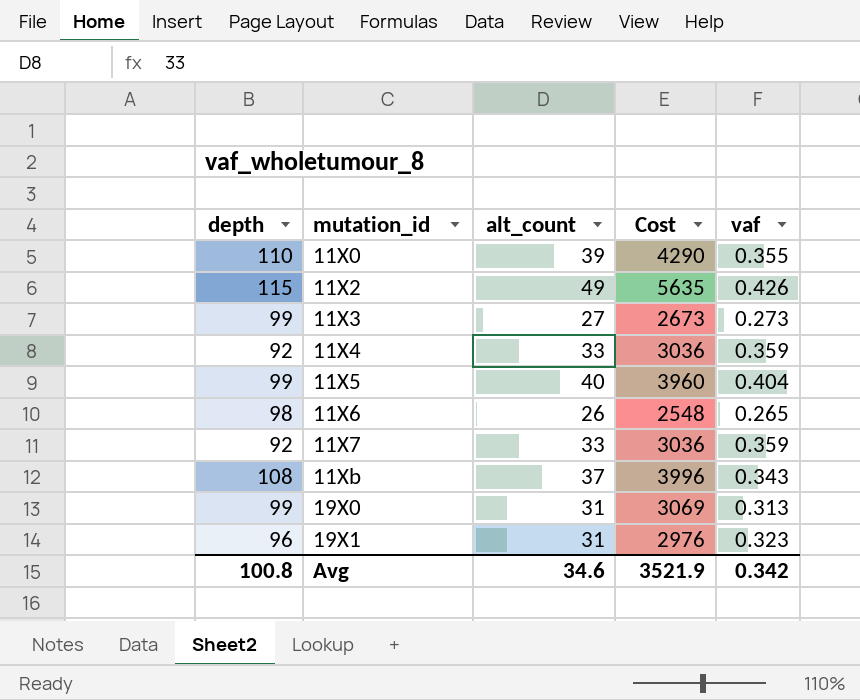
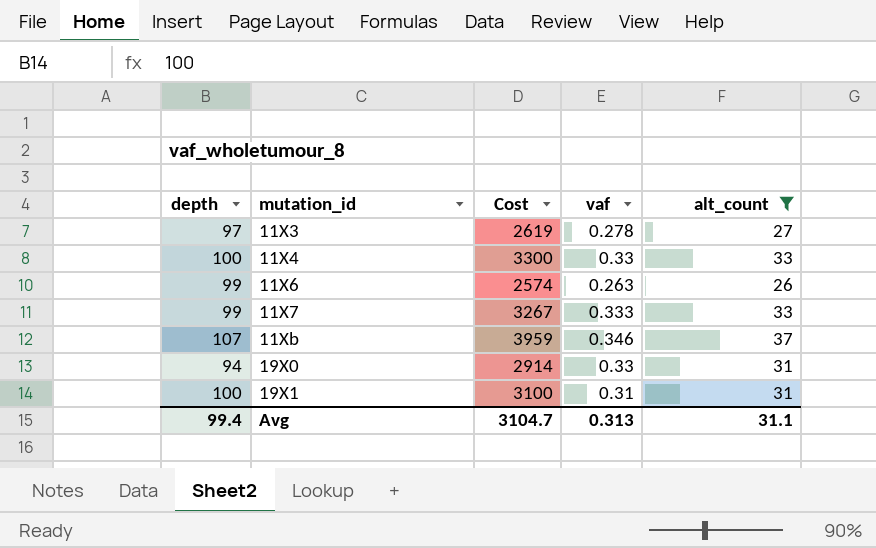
filter: none -> alt_count <= 37
column alt_count | position: 3 -> 5
11X3 | depth: 99 -> 97
11X3 | Cost: 2673 -> 2619
11X3 | vaf: 0.273 -> 0.278
11X4 | depth: 92 -> 100
11X4 | Cost: 3036 -> 3300
11X4 | vaf: 0.359 -> 0.33
11X6 | depth: 98 -> 99
11X6 | Cost: 2548 -> 2574
11X6 | vaf: 0.265 -> 0.263
11X7 | depth: 92 -> 99
11X7 | Cost: 3036 -> 3267
11X7 | vaf: 0.359 -> 0.333
11Xb | depth: 108 -> 107
11Xb | Cost: 3996 -> 3959
11Xb | vaf: 0.343 -> 0.346
19X0 | depth: 99 -> 94
19X0 | Cost: 3069 -> 2914
19X0 | vaf: 0.313 -> 0.33
19X1 | depth: 96 -> 100
19X1 | Cost: 2976 -> 3100
19X1 | vaf: 0.323 -> 0.31
Avg | depth: 100.8 -> 99.4
Avg | Cost: 3521.9 -> 3104.7
Avg | vaf: 0.342 -> 0.313
Avg | alt_count: 34.6 -> 31.1

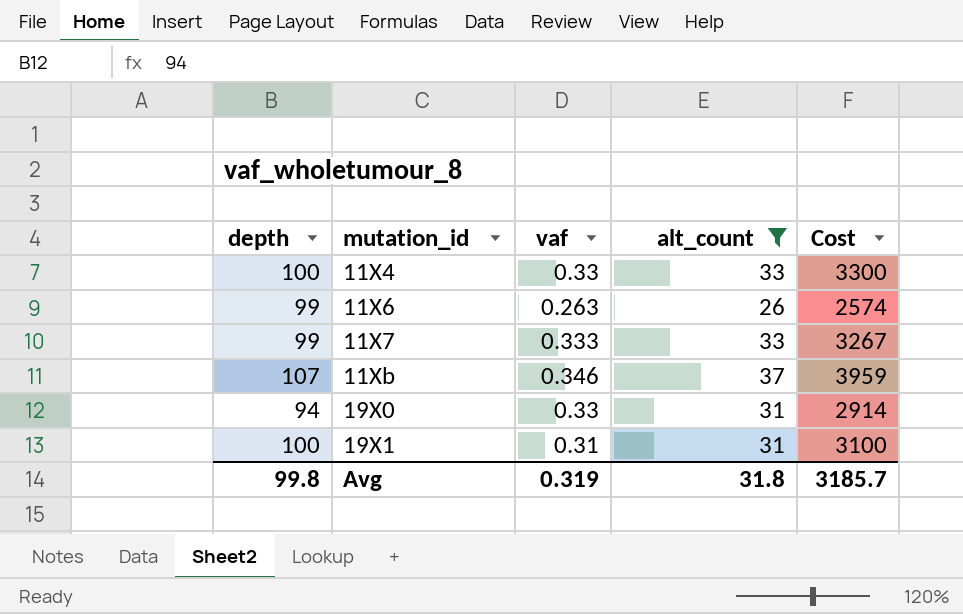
column Cost | position: 3 -> 5
row 11X3: 97 | 2619 | 0.278 | 27 -> none
Avg | depth: 99.4 -> 99.8
Avg | vaf: 0.313 -> 0.319
Avg | alt_count: 31.1 -> 31.8
Avg | Cost: 3104.7 -> 3185.7

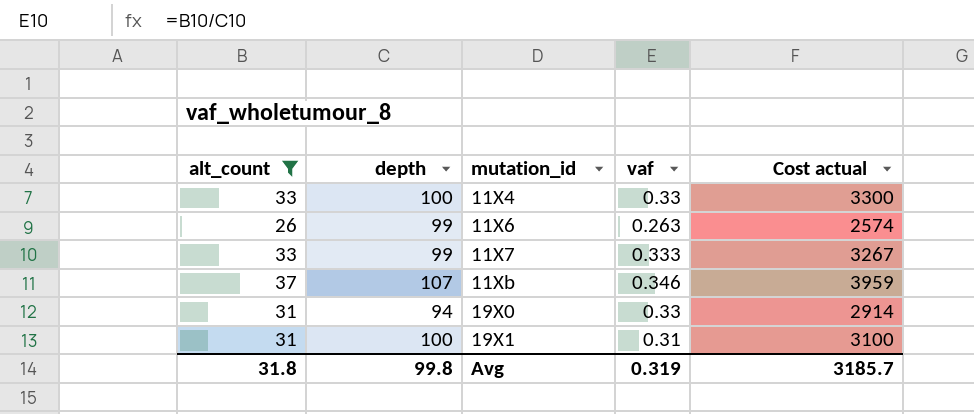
column alt_count | position: 4 -> 1
column name: Cost -> Cost actual

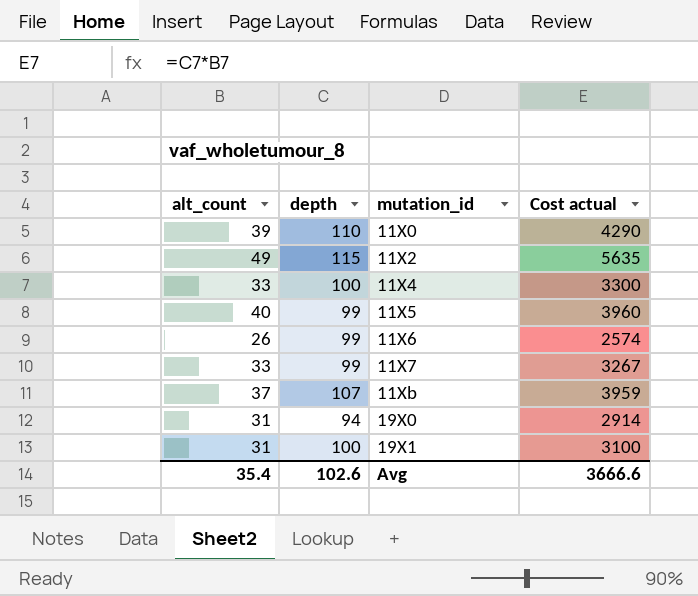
filter: alt_count <= 37 -> none
column vaf | formula: [alt_count] / [depth] -> none
Avg | alt_count: 31.8 -> 35.4
Avg | depth: 99.8 -> 102.6
Avg | Cost actual: 3185.7 -> 3666.6

